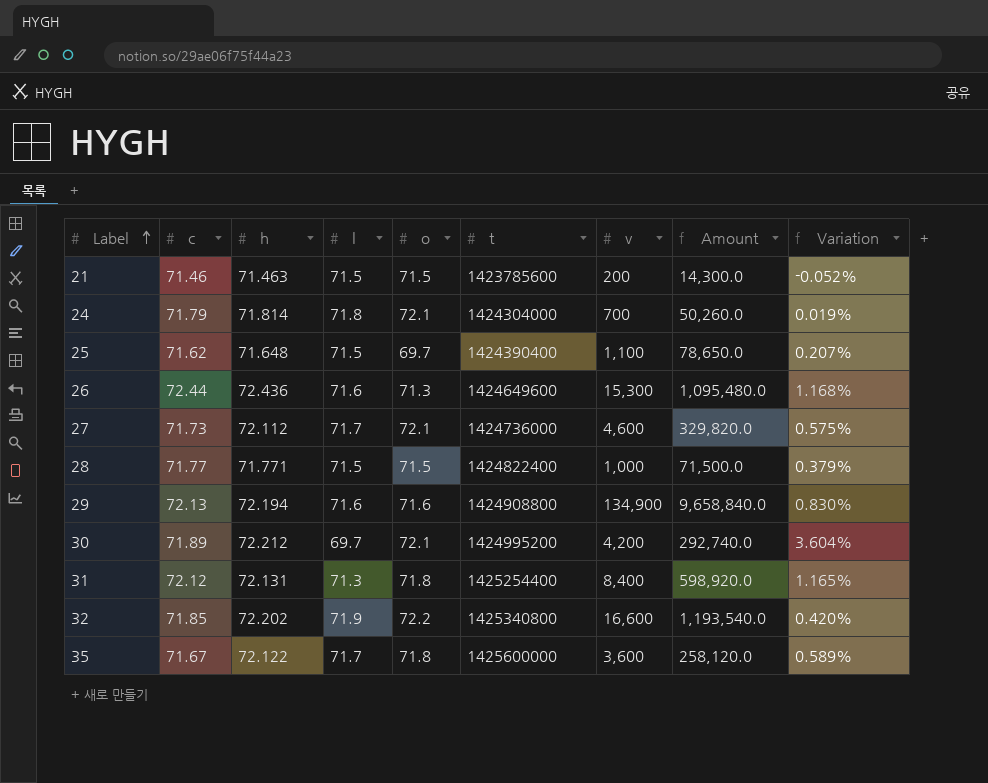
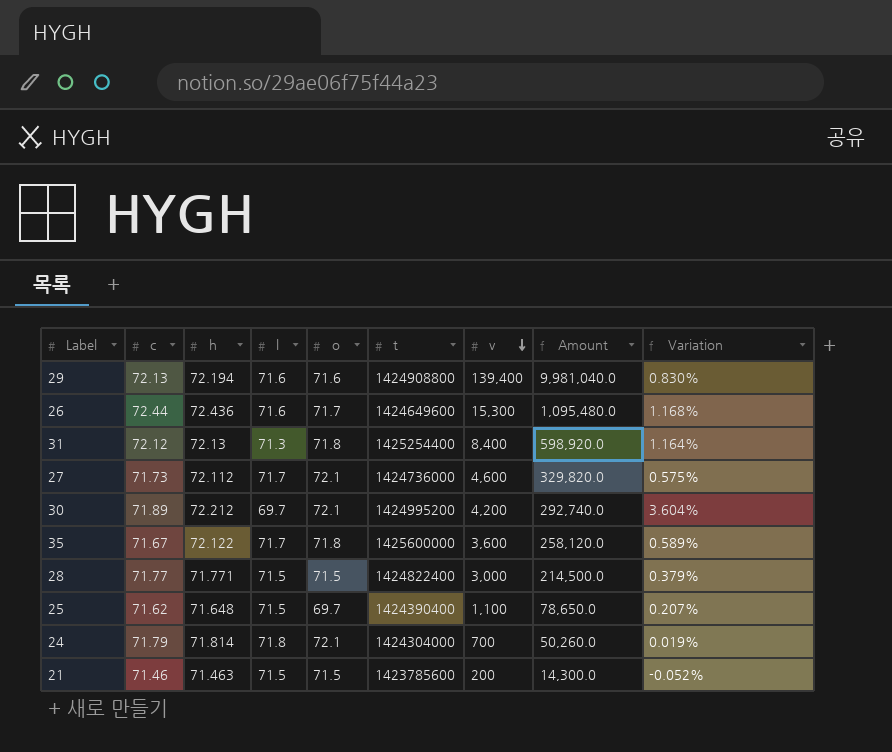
row order: Label ascending -> v descending
row 32: 71.85 | 72.202 | 71.9 | 72.2 | 1425340800 | 16,600 | 1,193,540.0 | 0.420% -> none
29 | v: 134,900 -> 139,400
29 | Amount: 9,658,840.0 -> 9,981,040.0
26 | o: 71.3 -> 71.7
31 | h: 72.131 -> 72.13
31 | Variation: 1.165% -> 1.164%
28 | v: 1,000 -> 3,000
28 | Amount: 71,500.0 -> 214,500.0

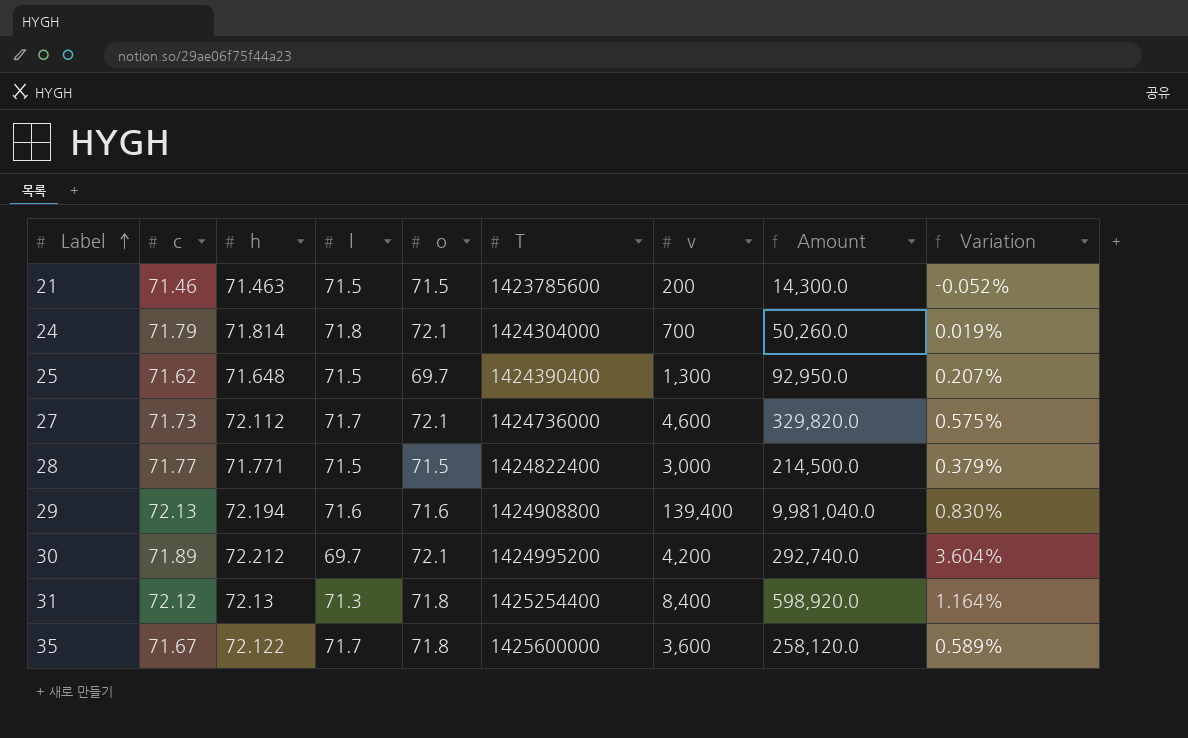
row order: v descending -> Label ascending
column name: t -> T
row 26: 72.44 | 72.436 | 71.6 | 71.7 | 1424649600 | 15,300 | 1,095,480.0 | 1.168% -> none
25 | v: 1,100 -> 1,300
25 | Amount: 78,650.0 -> 92,950.0

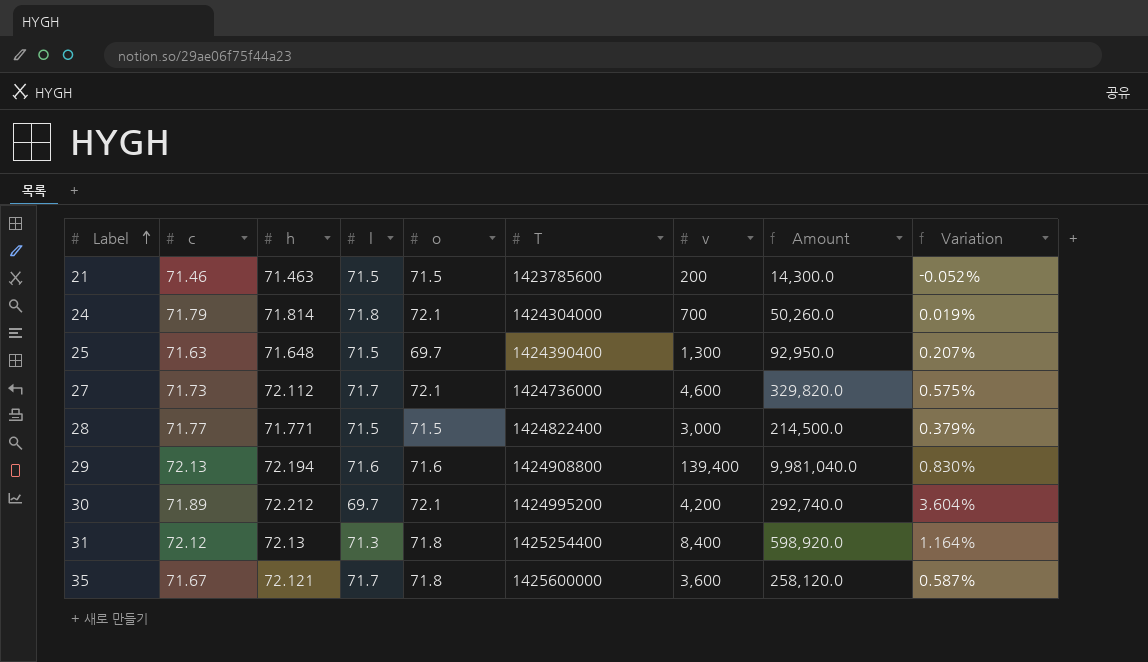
25 | c: 71.62 -> 71.63
35 | h: 72.122 -> 72.121
35 | Variation: 0.589% -> 0.587%

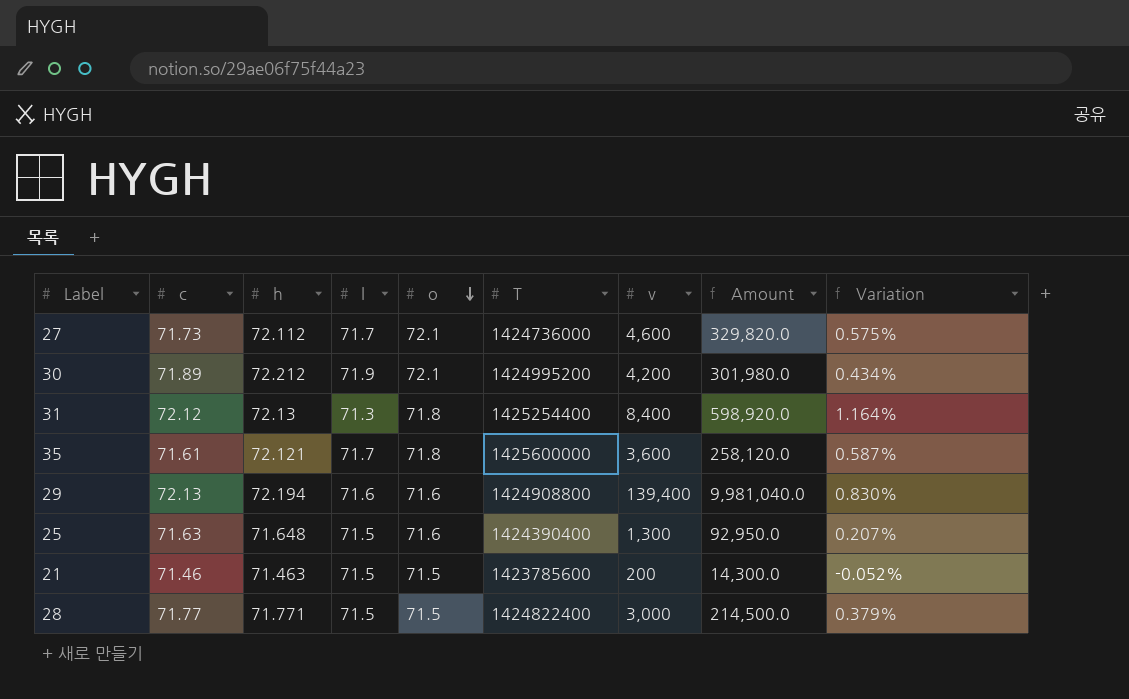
row order: Label ascending -> o descending
row 24: 71.79 | 71.814 | 71.8 | 72.1 | 1424304000 | 700 | 50,260.0 | 0.019% -> none
30 | l: 69.7 -> 71.9
30 | Amount: 292,740.0 -> 301,980.0
30 | Variation: 3.604% -> 0.434%
35 | c: 71.67 -> 71.61
25 | o: 69.7 -> 71.6

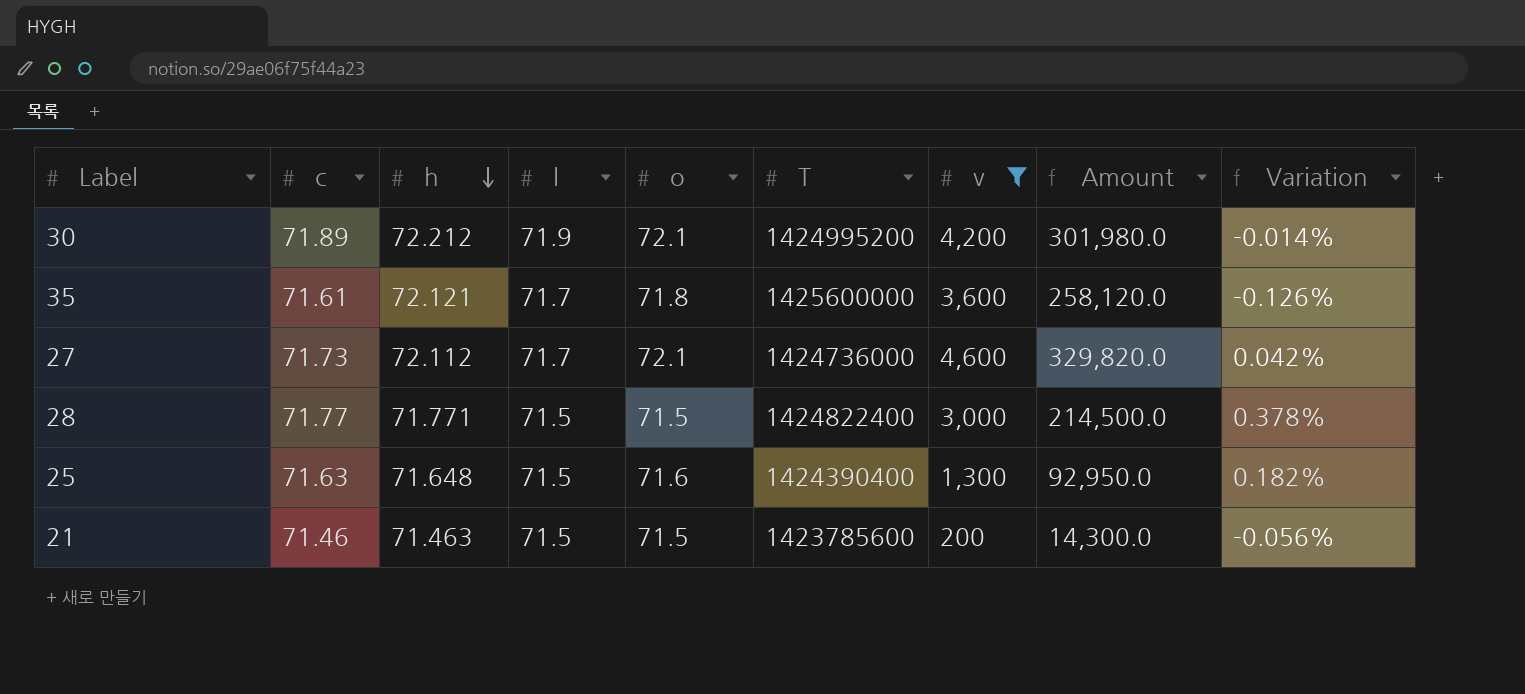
filter: none -> v <= 4,600
row order: o descending -> h descending
column Variation | formula: ([h] - [l]) / [l] -> ([c] - [l]) / [l]

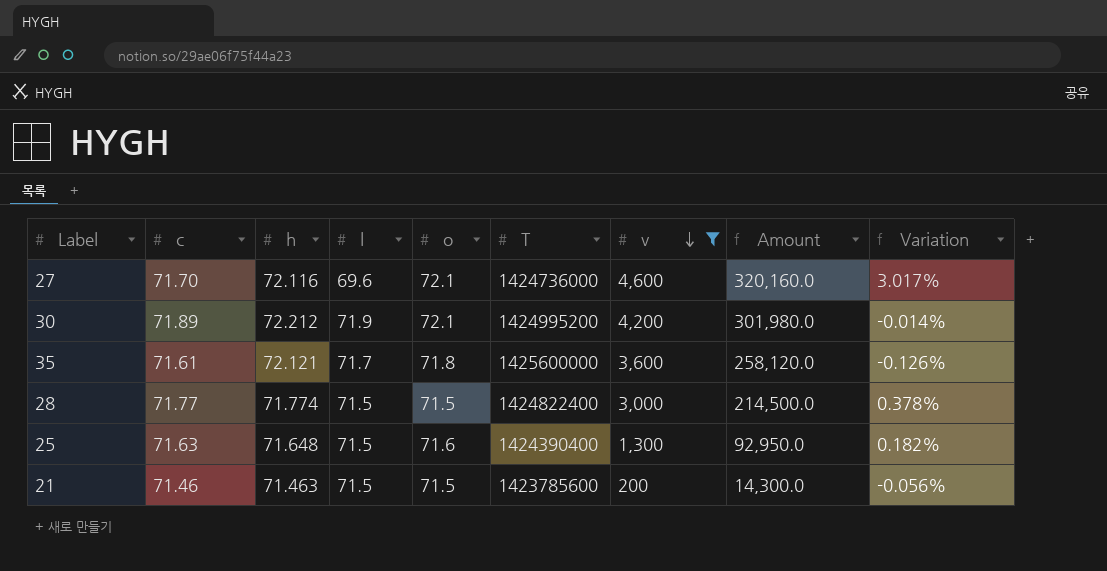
row order: h descending -> v descending
27 | c: 71.73 -> 71.70
27 | h: 72.112 -> 72.116
27 | l: 71.7 -> 69.6
27 | Amount: 329,820.0 -> 320,160.0
27 | Variation: 0.042% -> 3.017%
28 | h: 71.771 -> 71.774

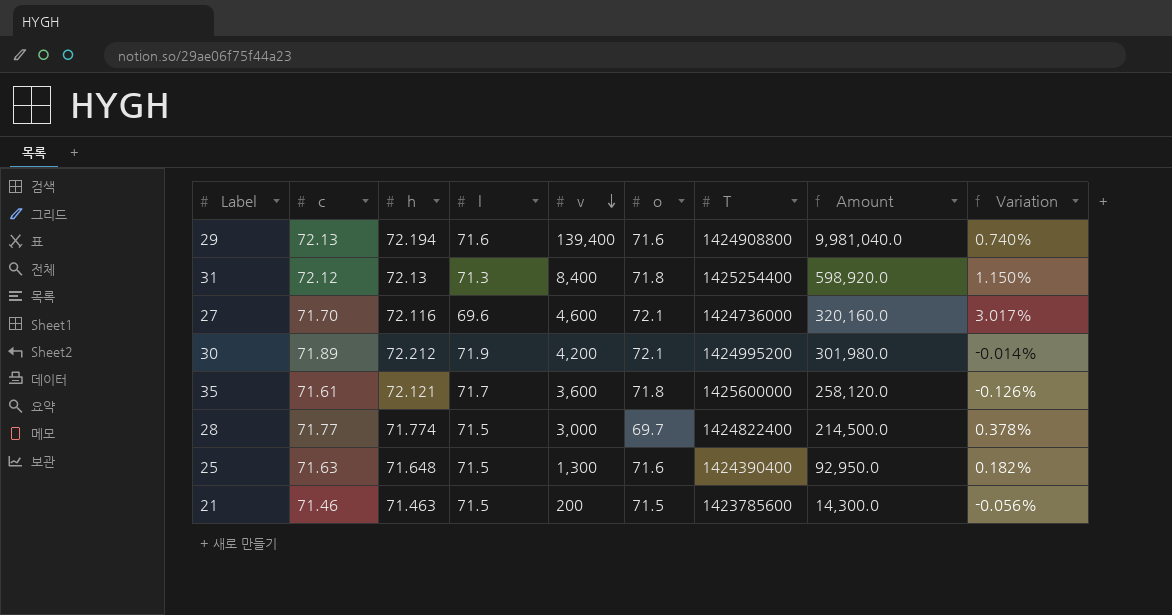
filter: v <= 4,600 -> none
column v | position: 7 -> 5
28 | o: 71.5 -> 69.7

